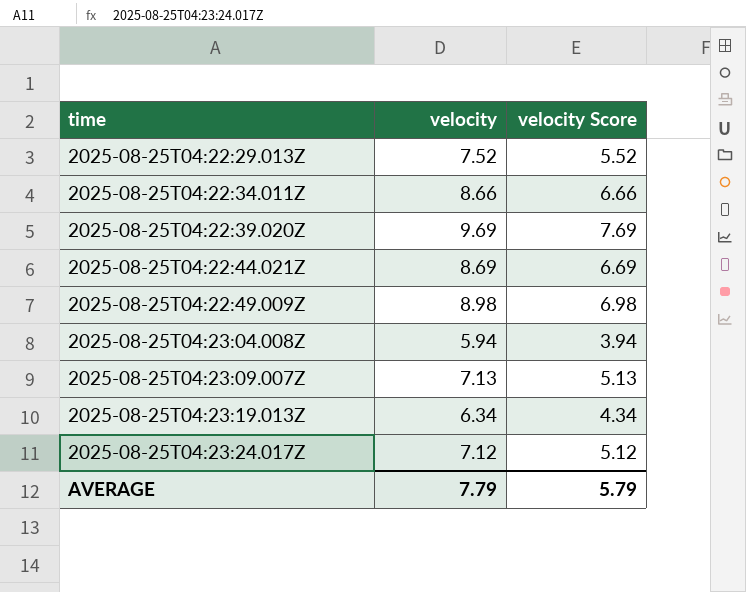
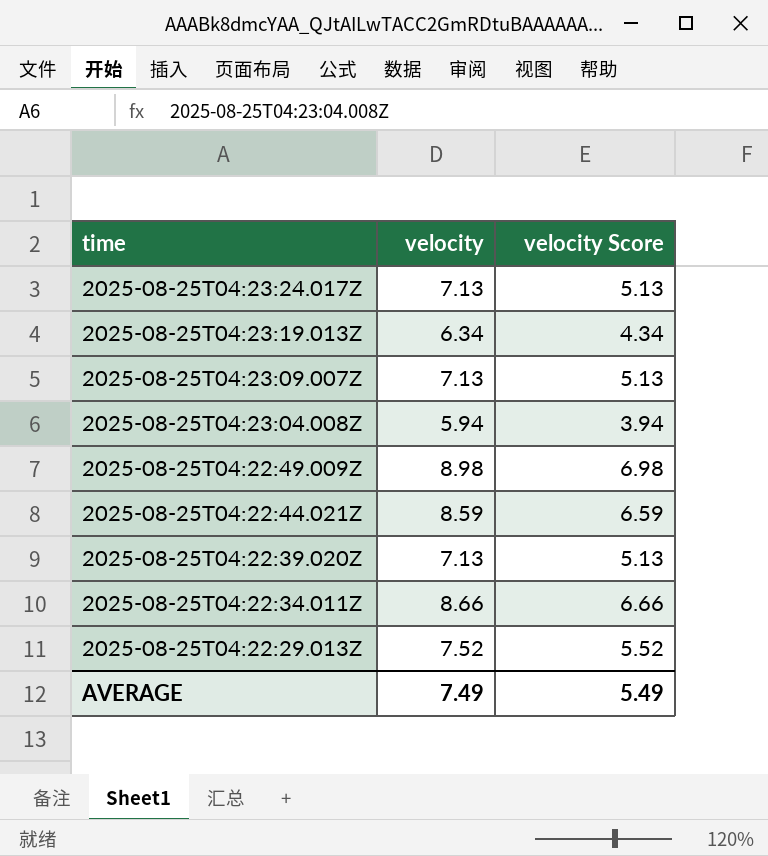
row order: time ascending -> time descending
2025-08-25T04:23:24.017Z | velocity: 7.12 -> 7.13
2025-08-25T04:23:24.017Z | velocity Score: 5.12 -> 5.13
2025-08-25T04:22:44.021Z | velocity: 8.69 -> 8.59
2025-08-25T04:22:44.021Z | velocity Score: 6.69 -> 6.59
2025-08-25T04:22:39.020Z | velocity: 9.69 -> 7.13
2025-08-25T04:22:39.020Z | velocity Score: 7.69 -> 5.13
AVERAGE | velocity: 7.79 -> 7.49
AVERAGE | velocity Score: 5.79 -> 5.49

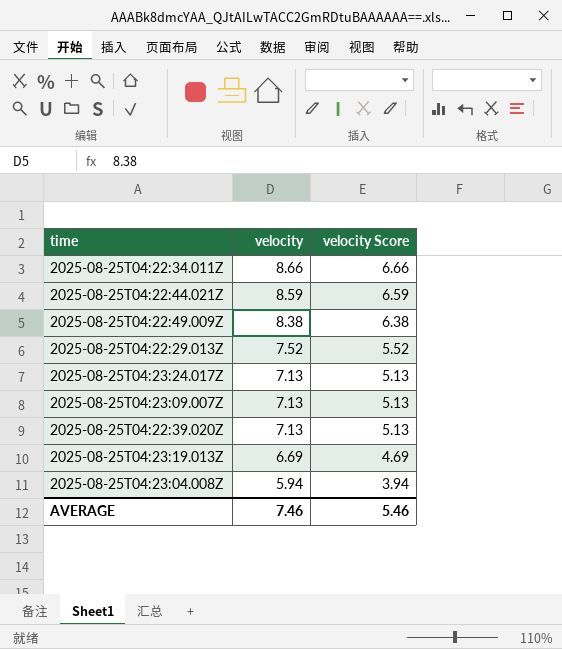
row order: time descending -> velocity descending
2025-08-25T04:22:49.009Z | velocity: 8.98 -> 8.38
2025-08-25T04:22:49.009Z | velocity Score: 6.98 -> 6.38
2025-08-25T04:23:19.013Z | velocity: 6.34 -> 6.69
2025-08-25T04:23:19.013Z | velocity Score: 4.34 -> 4.69
AVERAGE | velocity: 7.49 -> 7.46
AVERAGE | velocity Score: 5.49 -> 5.46

